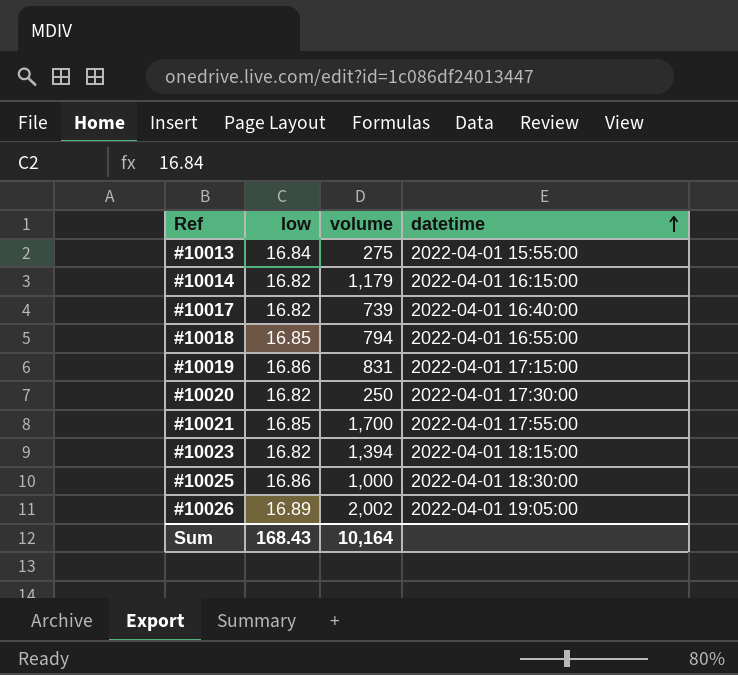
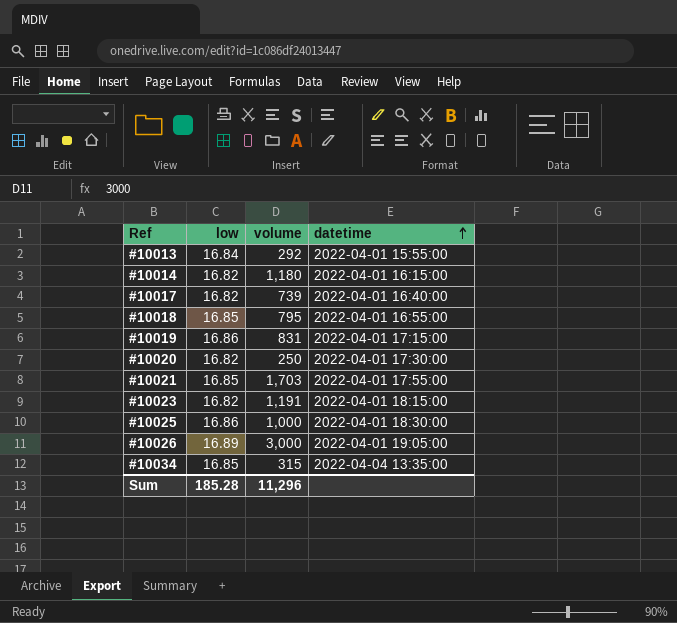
#10013 | volume: 275 -> 292
#10014 | volume: 1,179 -> 1,180
#10018 | volume: 794 -> 795
#10021 | volume: 1,700 -> 1,703
#10023 | volume: 1,394 -> 1,191
#10026 | volume: 2,002 -> 3,000
row #10034: none -> 16.85 | 315 | 2022-04-04 13:35:00
Sum | low: 168.43 -> 185.28
Sum | volume: 10,164 -> 11,296

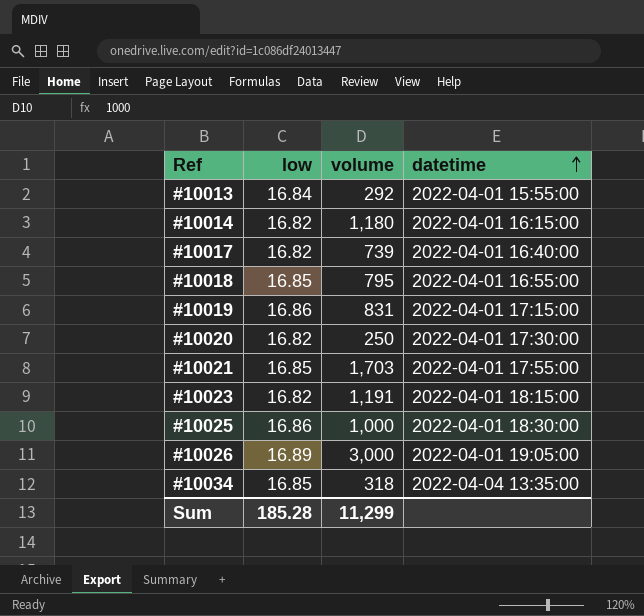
#10034 | volume: 315 -> 318
Sum | volume: 11,296 -> 11,299

